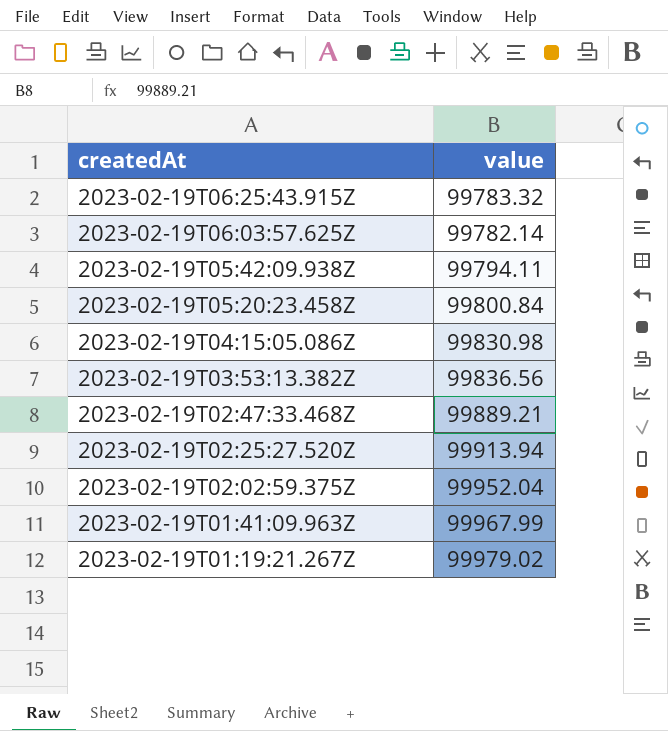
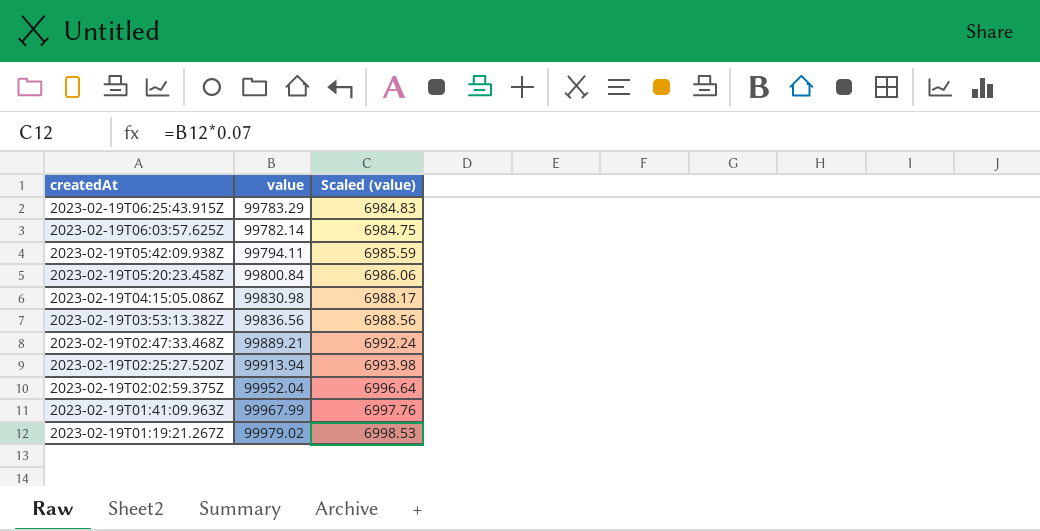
column Scaled (value) | formula: none -> [value] * 0.07
2023-02-19T06:25:43.915Z | value: 99783.32 -> 99783.29

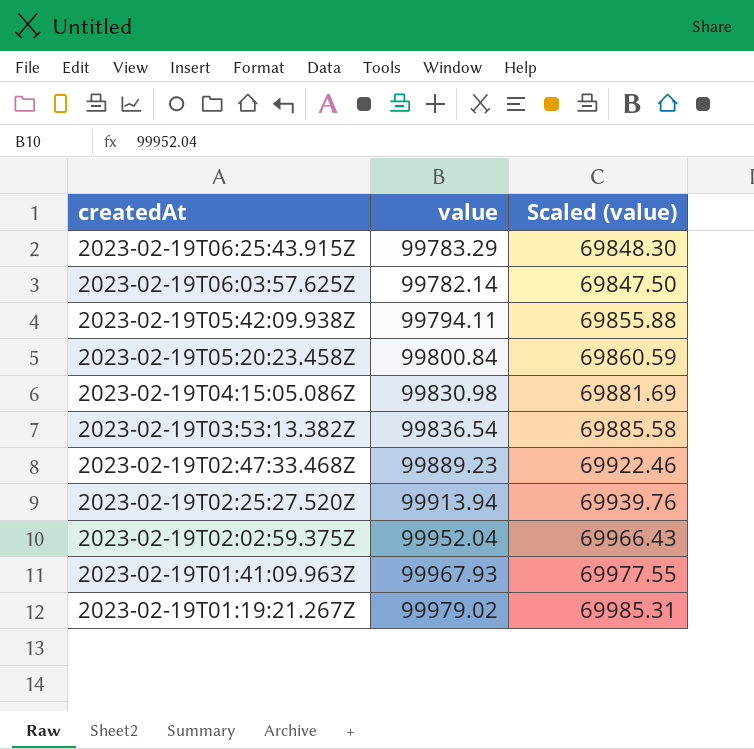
column Scaled (value) | formula: [value] * 0.07 -> [value] * 0.7
2023-02-19T03:53:13.382Z | value: 99836.56 -> 99836.54
2023-02-19T02:47:33.468Z | value: 99889.21 -> 99889.23
2023-02-19T01:41:09.963Z | value: 99967.99 -> 99967.93

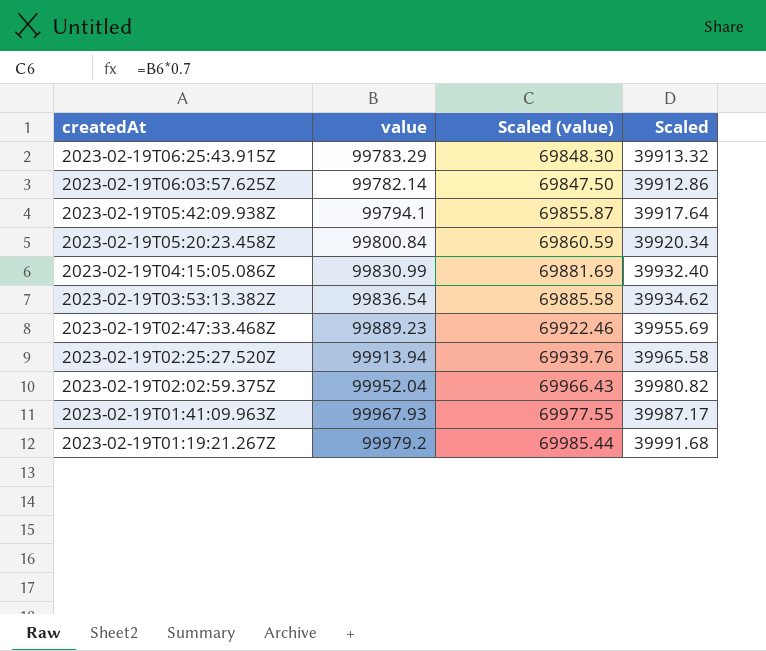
column Scaled | formula: none -> [value] * 0.4
2023-02-19T05:42:09.938Z | value: 99794.11 -> 99794.1
2023-02-19T05:42:09.938Z | Scaled (value): 69855.88 -> 69855.87
2023-02-19T04:15:05.086Z | value: 99830.98 -> 99830.99
2023-02-19T01:19:21.267Z | value: 99979.02 -> 99979.2
2023-02-19T01:19:21.267Z | Scaled (value): 69985.31 -> 69985.44

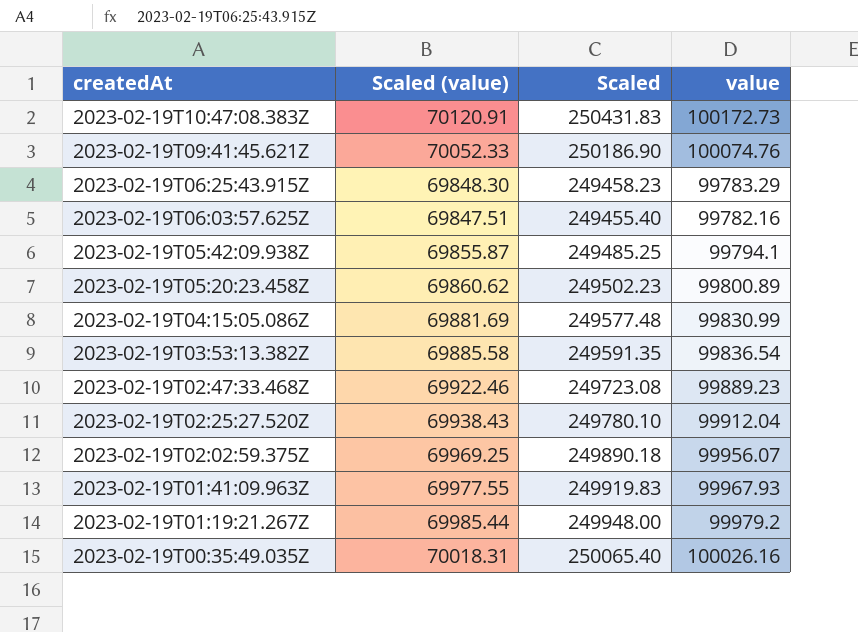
column Scaled | formula: [value] * 0.4 -> [value] * 2.5
column value | position: 2 -> 4
row 2023-02-19T10:47:08.383Z: none -> 70120.91 | 250431.83 | 100172.73
row 2023-02-19T09:41:45.621Z: none -> 70052.33 | 250186.90 | 100074.76
2023-02-19T06:03:57.625Z | Scaled (value): 69847.50 -> 69847.51
2023-02-19T06:03:57.625Z | value: 99782.14 -> 99782.16
2023-02-19T05:20:23.458Z | Scaled (value): 69860.59 -> 69860.62
2023-02-19T05:20:23.458Z | value: 99800.84 -> 99800.89
2023-02-19T02:25:27.520Z | Scaled (value): 69939.76 -> 69938.43
2023-02-19T02:25:27.520Z | value: 99913.94 -> 99912.04
2023-02-19T02:02:59.375Z | Scaled (value): 69966.43 -> 69969.25
2023-02-19T02:02:59.375Z | value: 99952.04 -> 99956.07
row 2023-02-19T00:35:49.035Z: none -> 70018.31 | 250065.40 | 100026.16

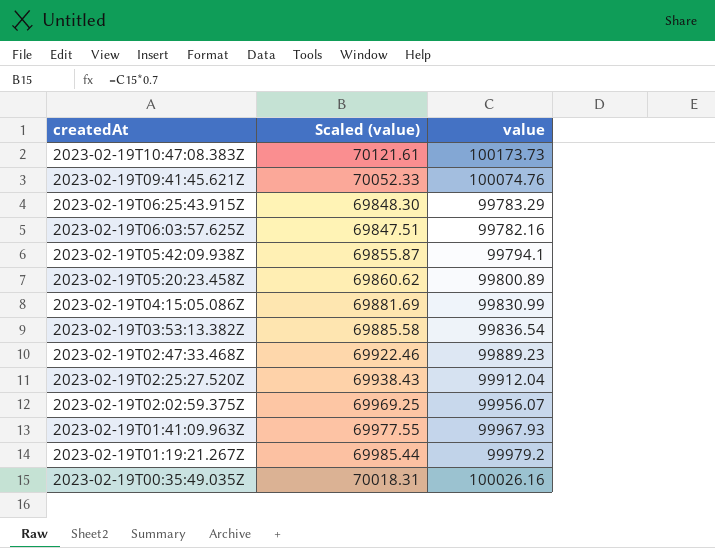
column Scaled | formula: [value] * 2.5 -> none
2023-02-19T10:47:08.383Z | Scaled (value): 70120.91 -> 70121.61
2023-02-19T10:47:08.383Z | value: 100172.73 -> 100173.73

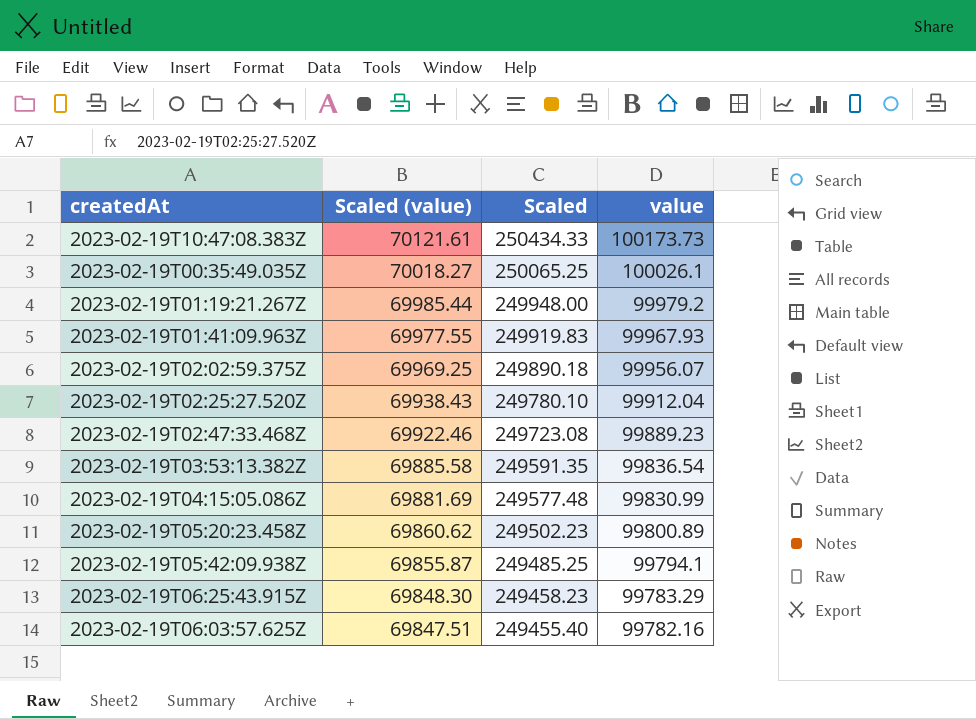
row order: createdAt descending -> Scaled (value) descending
column Scaled | formula: none -> [value] * 2.5
row 2023-02-19T09:41:45.621Z: 70052.33 | 100074.76 -> none
2023-02-19T00:35:49.035Z | Scaled (value): 70018.31 -> 70018.27
2023-02-19T00:35:49.035Z | value: 100026.16 -> 100026.1

